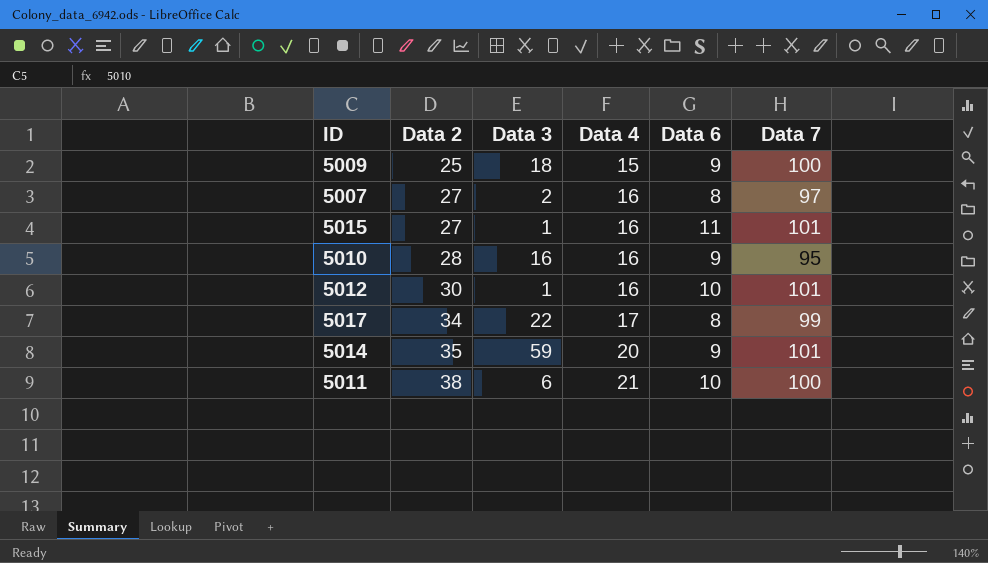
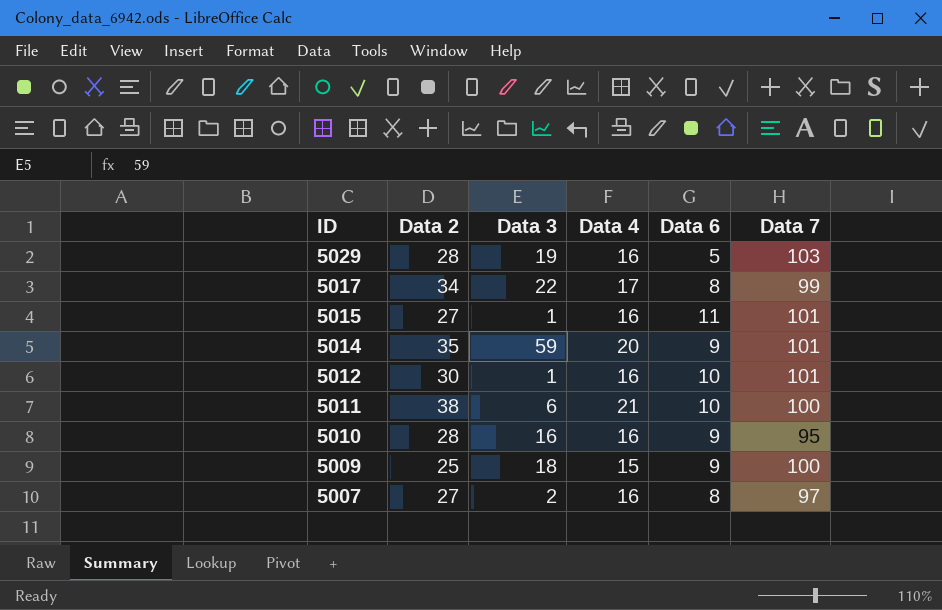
row order: Data 2 ascending -> ID descending
row 5029: none -> 28 | 19 | 16 | 5 | 103

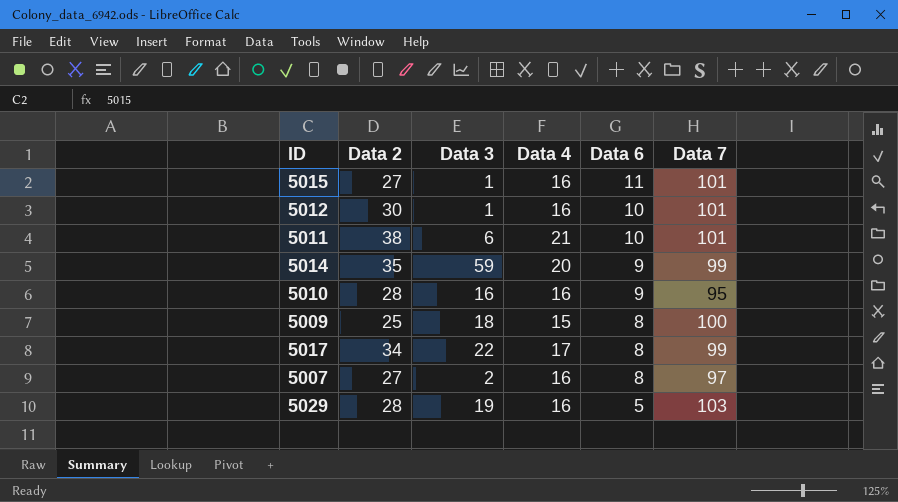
row order: ID descending -> Data 6 descending
5011 | Data 7: 100 -> 101
5014 | Data 7: 101 -> 99
5009 | Data 6: 9 -> 8

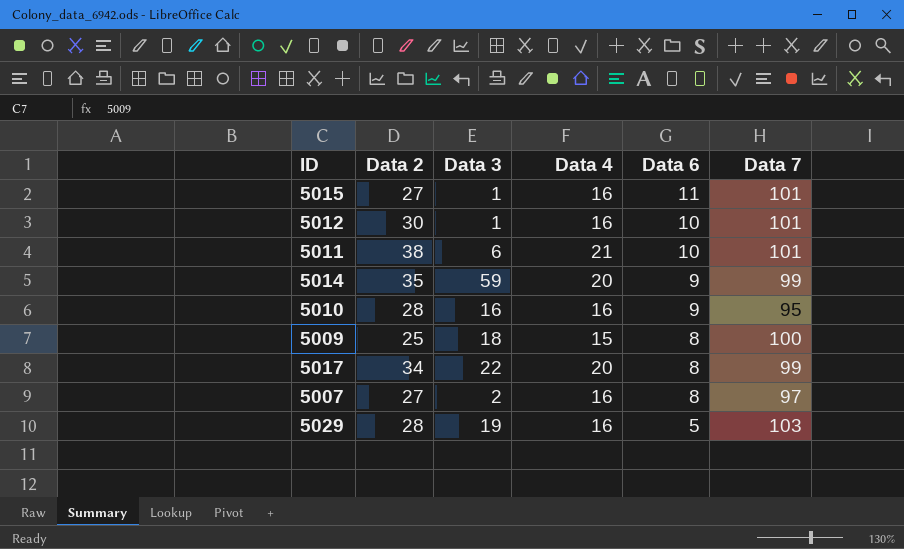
5017 | Data 4: 17 -> 20

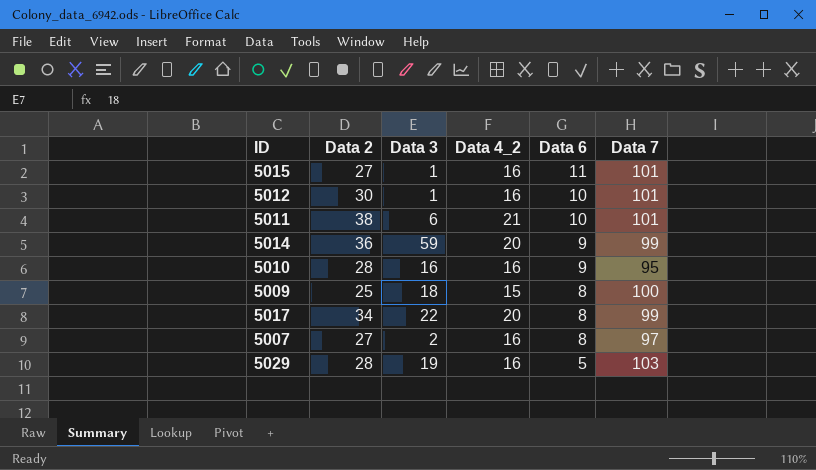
column name: Data 4 -> Data 4_2
5014 | Data 2: 35 -> 36

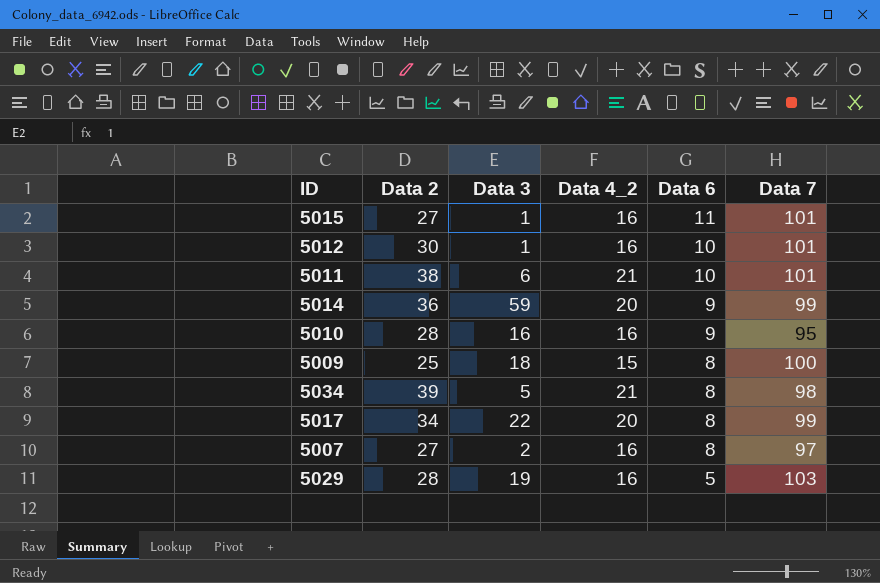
row 5034: none -> 39 | 5 | 21 | 8 | 98

